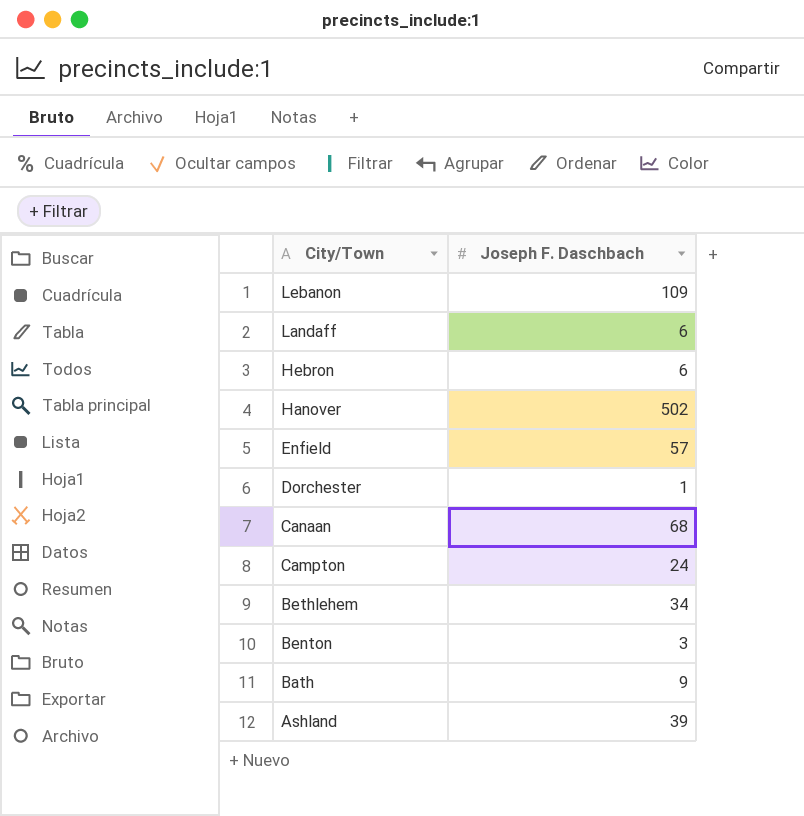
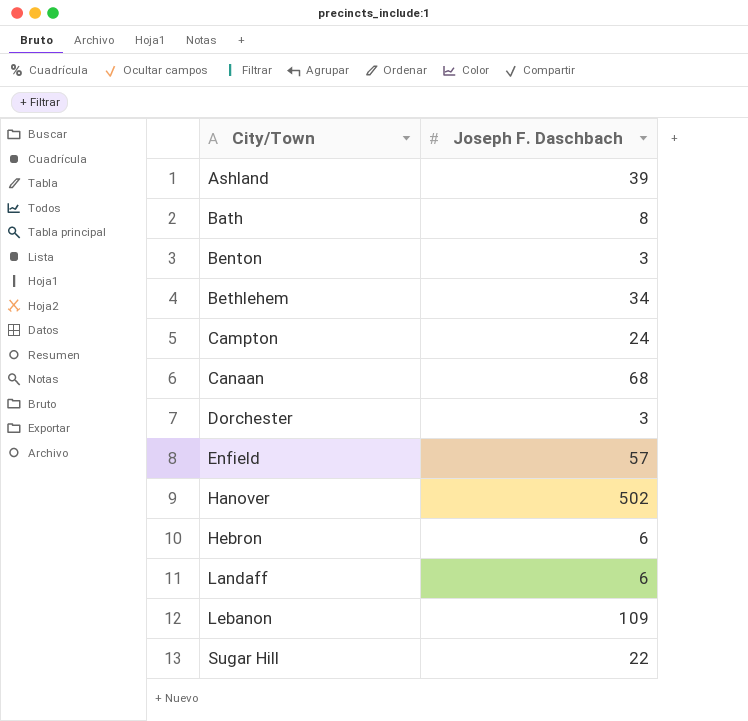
row order: City/Town descending -> City/Town ascending
Bath | Joseph F. Daschbach: 9 -> 8
Dorchester | Joseph F. Daschbach: 1 -> 3
row Sugar Hill: none -> 22

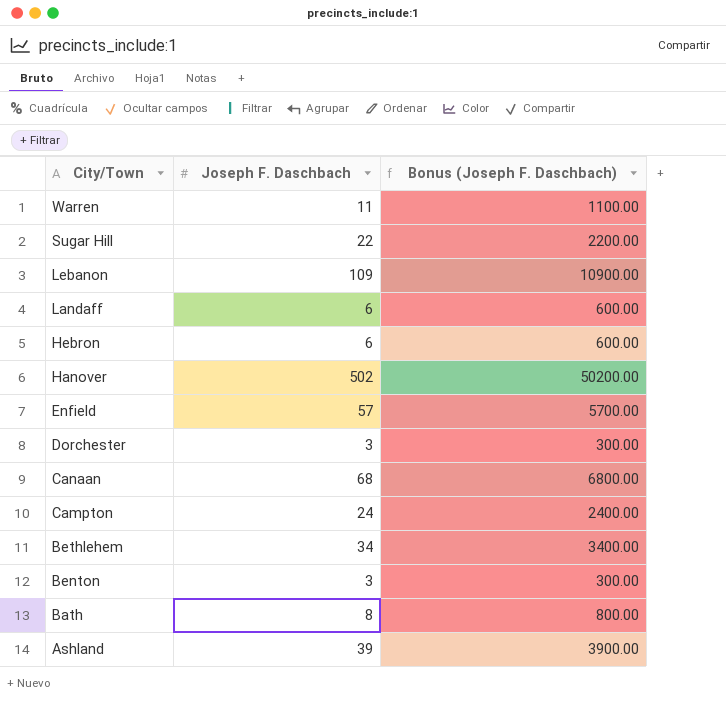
row order: City/Town ascending -> City/Town descending
column Bonus (Joseph F. Daschbach) | formula: none -> [Joseph F. Daschbach] * 100
row Warren: none -> 11 | 1100.00

